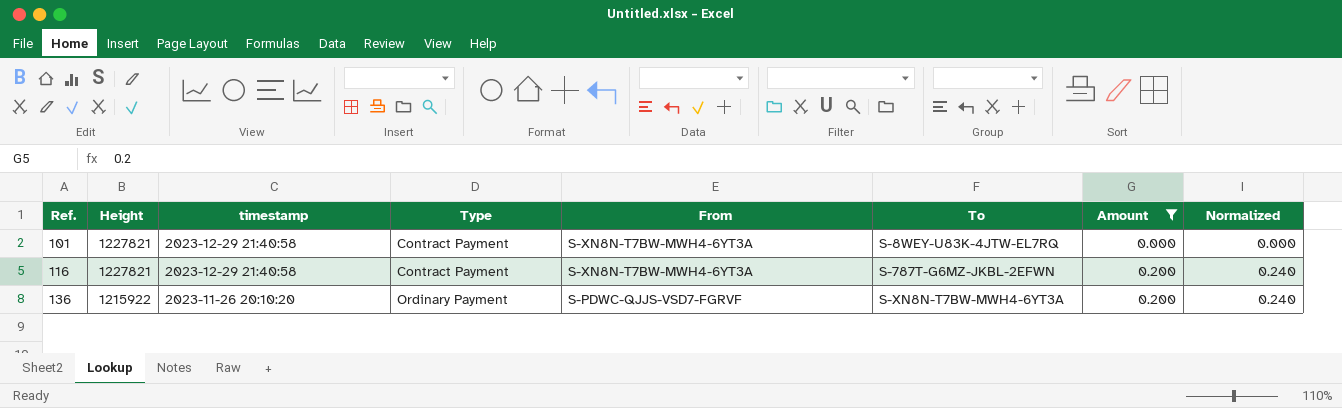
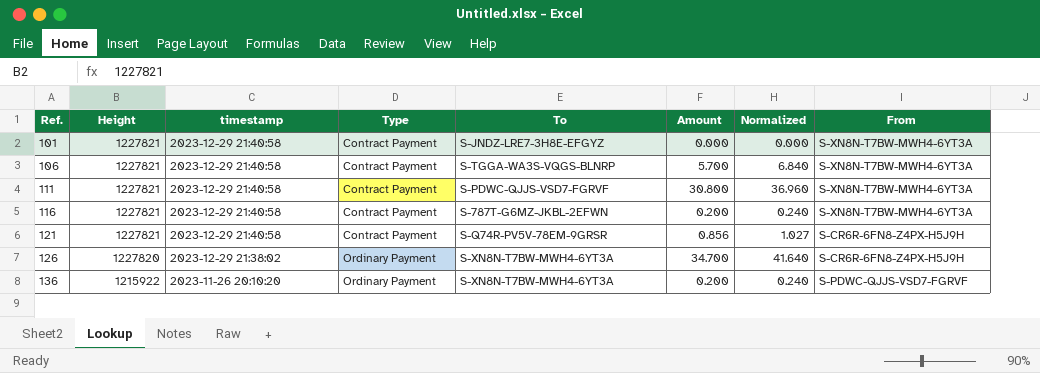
filter: Amount <= 0.200 -> none
column From | position: 5 -> 8
101 | To: S-8WEY-U83K-4JTW-EL7RQ -> S-JNDZ-LRE7-3H8E-EFGYZ

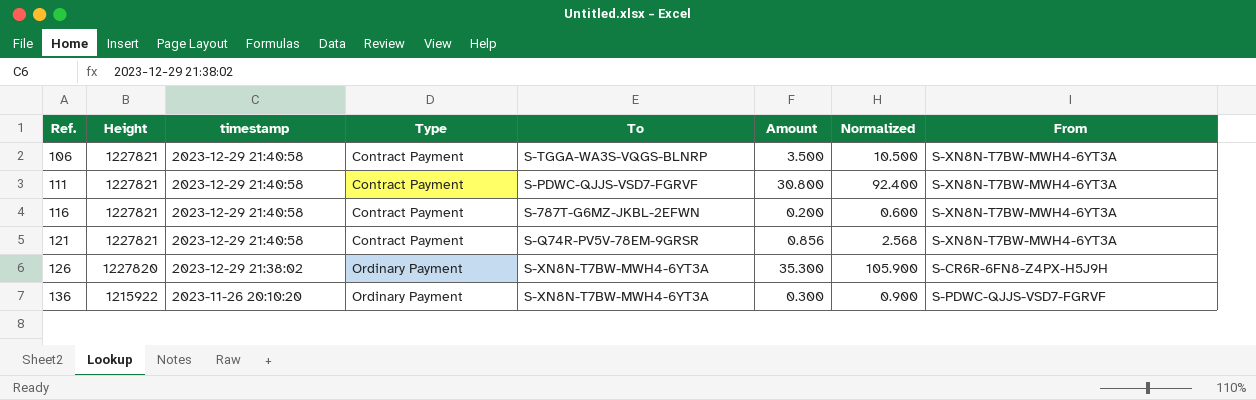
column Normalized | formula: [Amount] * 1.2 -> [Amount] * 3
row 101: 1227821 | 2023-12-29 21:40:58 | Contract Payment | S-JNDZ-LRE7-3H8E-EFGYZ | 0.000 | 0.000 | S-XN8N-T7BW-MWH4-6YT3A -> none
106 | Amount: 5.700 -> 3.500
121 | From: S-CR6R-6FN8-Z4PX-H5J9H -> S-XN8N-T7BW-MWH4-6YT3A
126 | Amount: 34.700 -> 35.300
136 | Amount: 0.200 -> 0.300

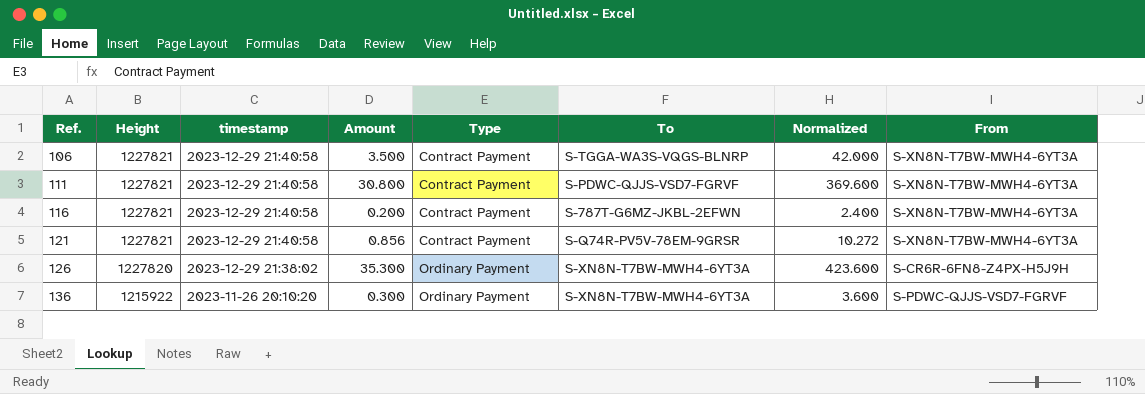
column Amount | position: 6 -> 4
column Normalized | formula: [Amount] * 3 -> [Amount] * 12

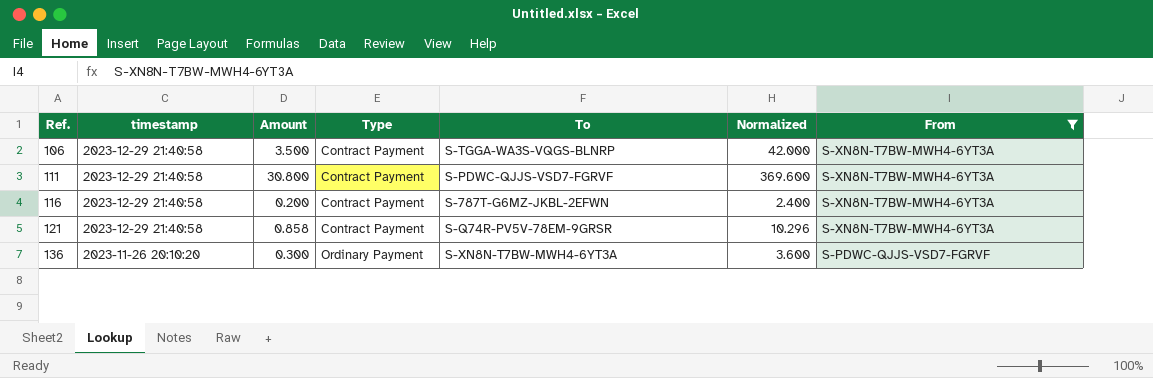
filter: none -> From != S-CR6R-6FN8-Z4PX-H5J9H
column Height | position: 2 -> none
121 | Amount: 0.856 -> 0.858
121 | Normalized: 10.272 -> 10.296

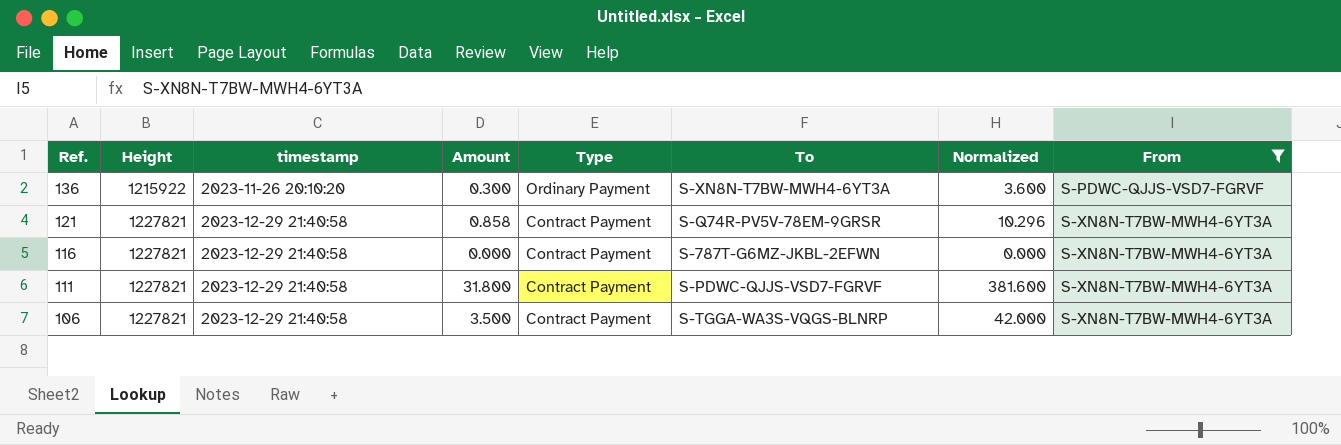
row order: Ref. ascending -> Ref. descending
column Height | position: none -> 2
116 | Amount: 0.200 -> 0.000
116 | Normalized: 2.400 -> 0.000
111 | Amount: 30.800 -> 31.800
111 | Normalized: 369.600 -> 381.600

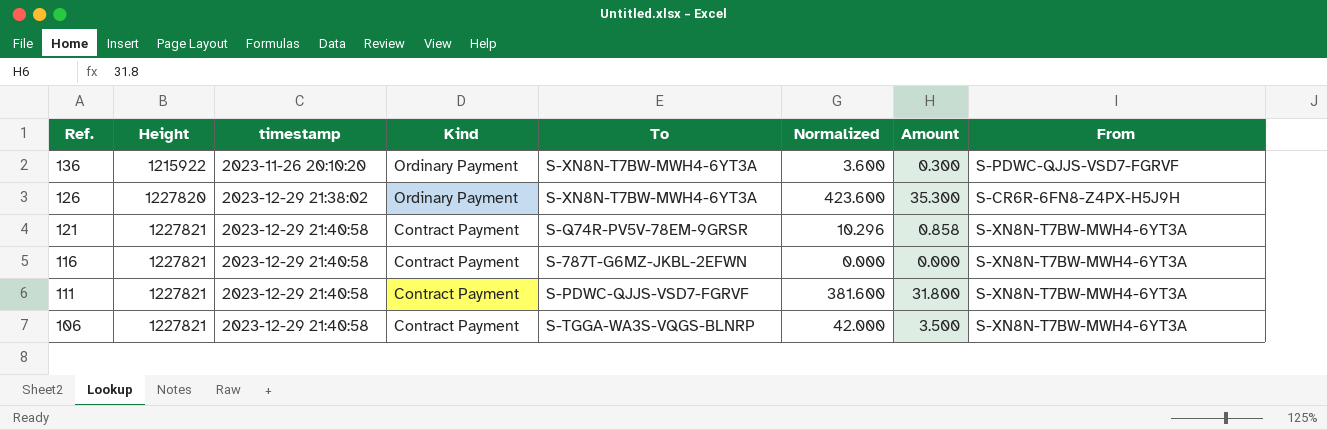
filter: From != S-CR6R-6FN8-Z4PX-H5J9H -> none
column name: Type -> Kind
column Amount | position: 4 -> 7

